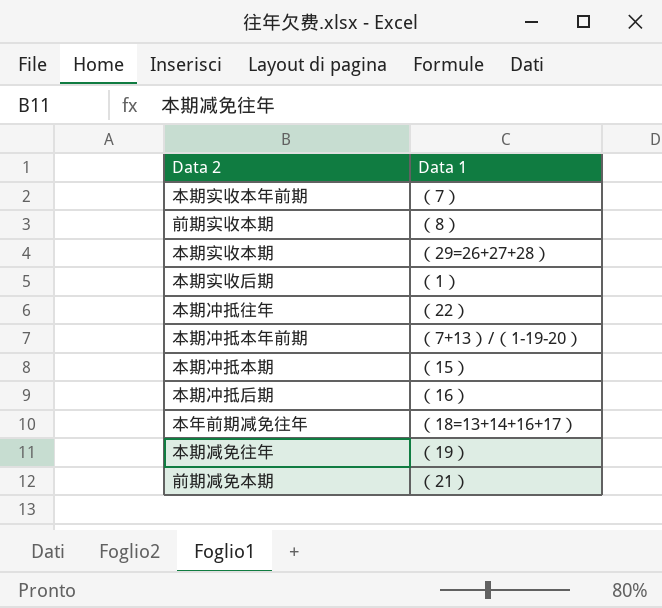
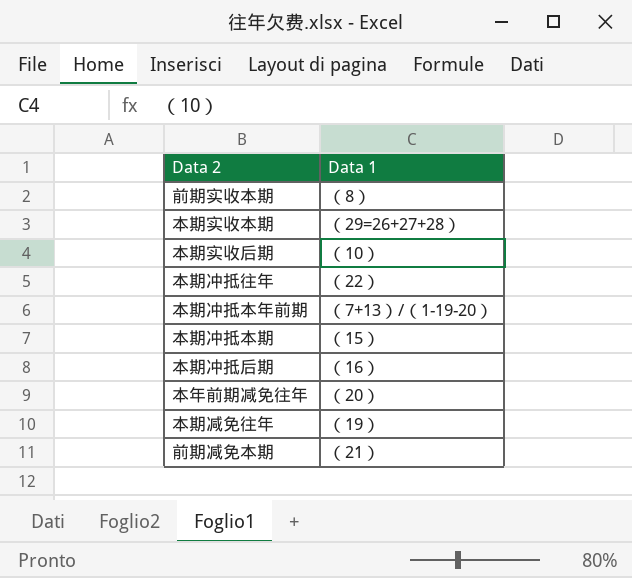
row 本期实收本年前期: （7） -> none
本期实收后期 | Data 1: （1） -> （10）
本年前期减免往年 | Data 1: （18=13+14+16+17） -> （20）

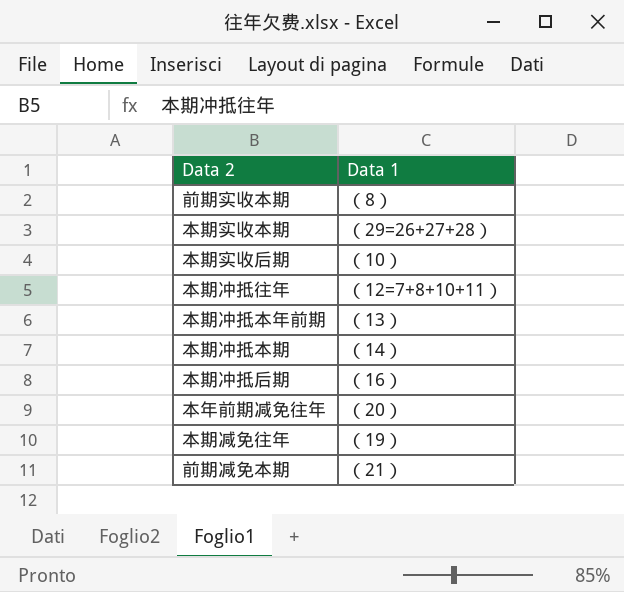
本期冲抵往年 | Data 1: （22） -> （12=7+8+10+11）
本期冲抵本年前期 | Data 1: （7+13）/（1-19-20） -> （13）
本期冲抵本期 | Data 1: （15） -> （14）

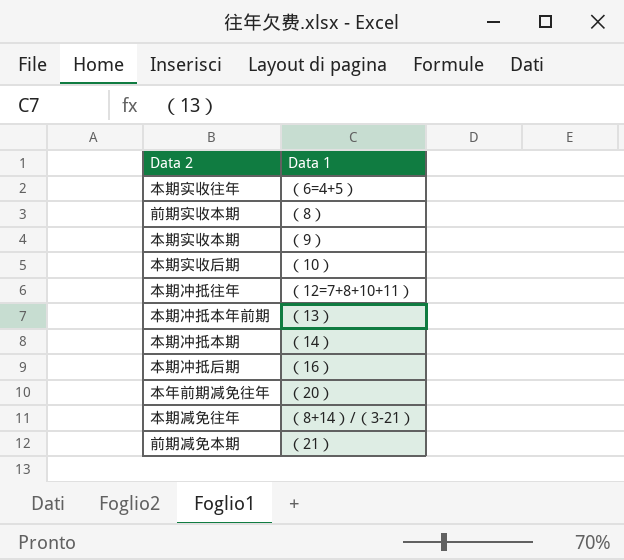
row 本期实收往年: none -> （6=4+5）
本期实收本期 | Data 1: （29=26+27+28） -> （9）
本期减免往年 | Data 1: （19） -> （8+14）/（3-21）

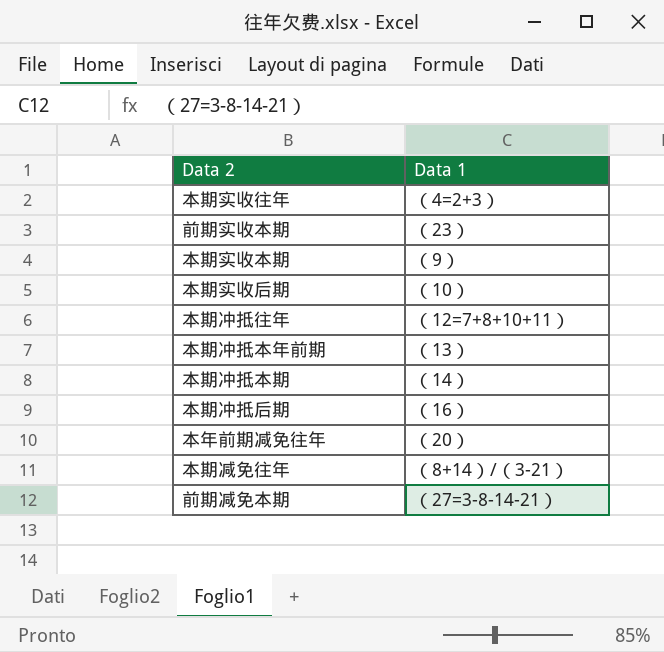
本期实收往年 | Data 1: （6=4+5） -> （4=2+3）
前期实收本期 | Data 1: （8） -> （23）
前期减免本期 | Data 1: （21） -> （27=3-8-14-21）

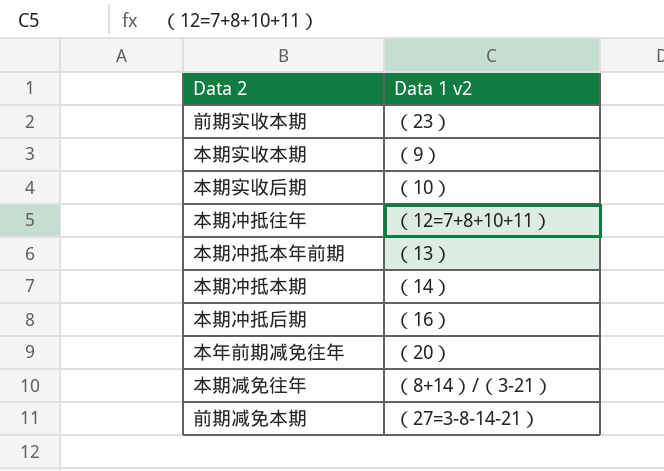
column name: Data 1 -> Data 1 v2
row 本期实收往年: （4=2+3） -> none

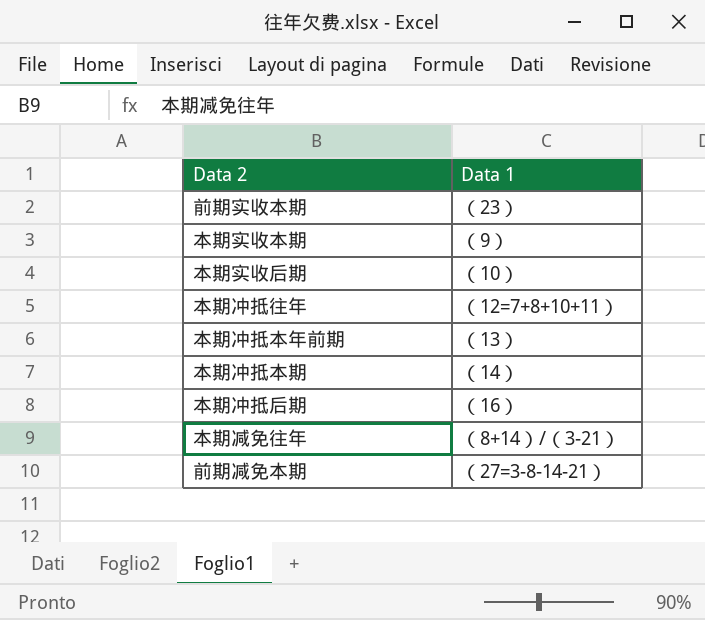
column name: Data 1 v2 -> Data 1
row 本年前期减免往年: （20） -> none

